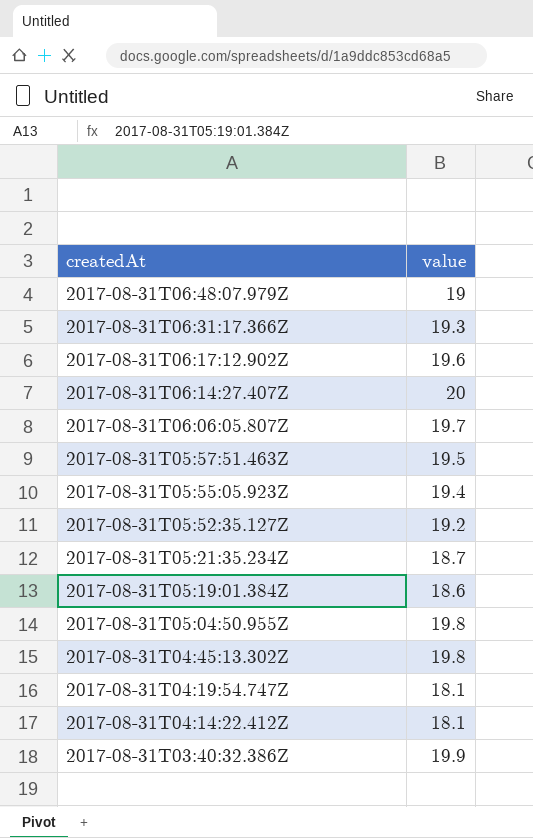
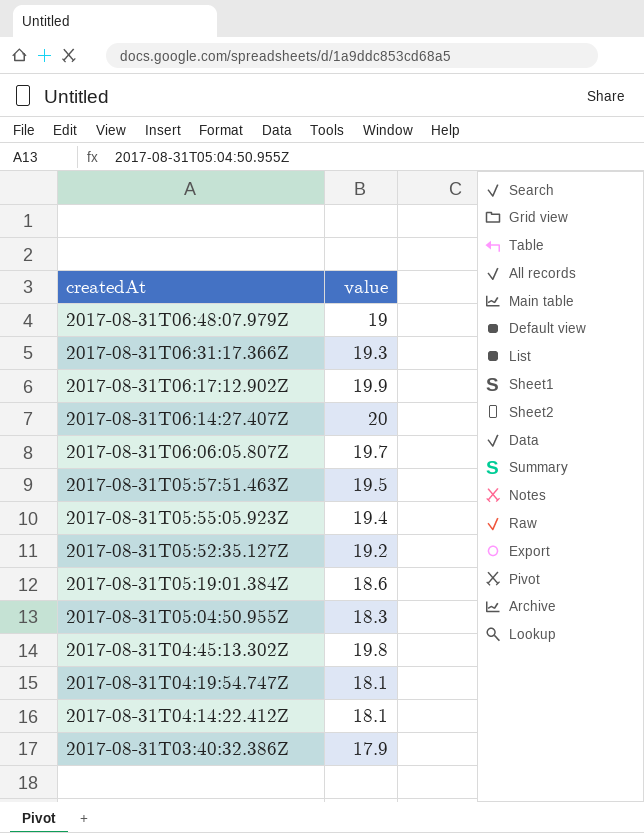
row 2017-08-31T05:21:35.234Z: 18.7 -> none
2017-08-31T06:17:12.902Z | value: 19.6 -> 19.9
2017-08-31T05:04:50.955Z | value: 19.8 -> 18.3
2017-08-31T03:40:32.386Z | value: 19.9 -> 17.9

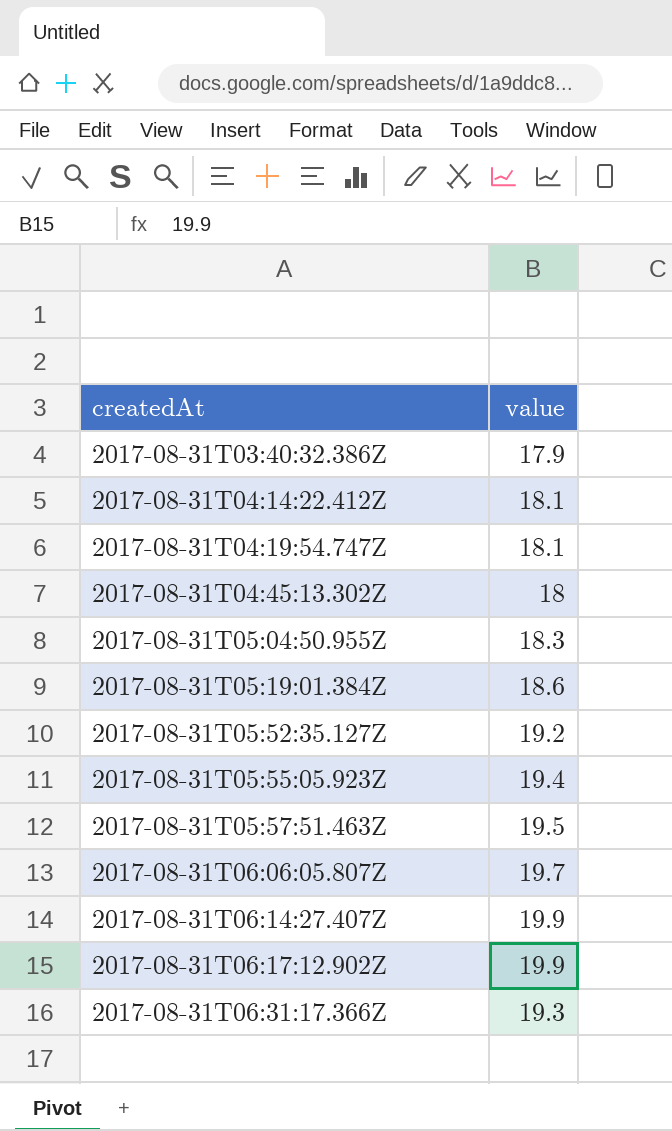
row order: createdAt descending -> createdAt ascending
row 2017-08-31T06:48:07.979Z: 19 -> none
2017-08-31T04:45:13.302Z | value: 19.8 -> 18
2017-08-31T06:14:27.407Z | value: 20 -> 19.9

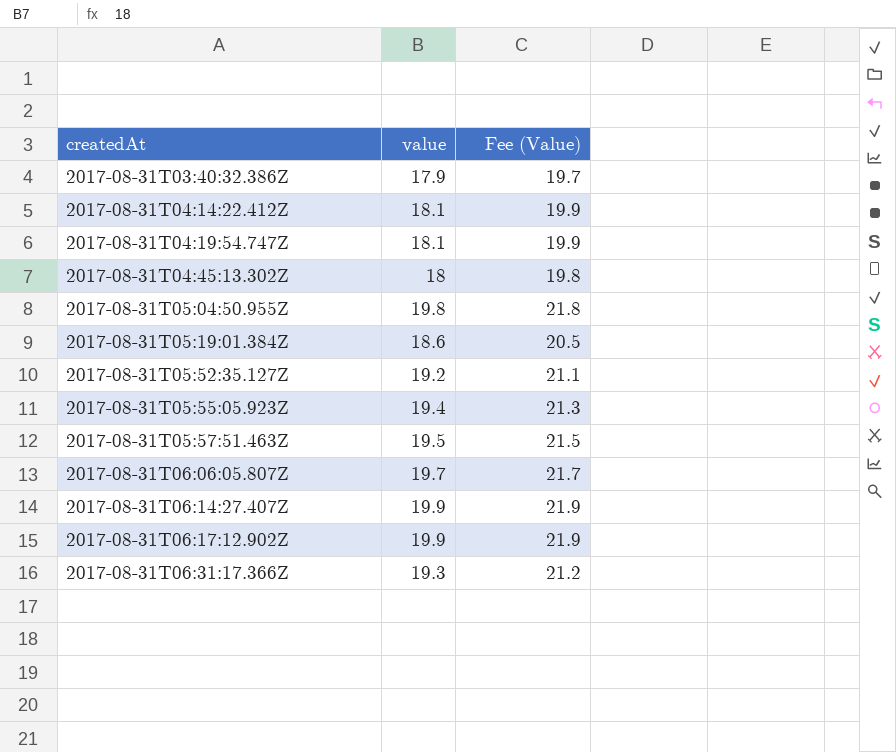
column Fee (Value) | formula: none -> [value] * 1.1
2017-08-31T05:04:50.955Z | value: 18.3 -> 19.8

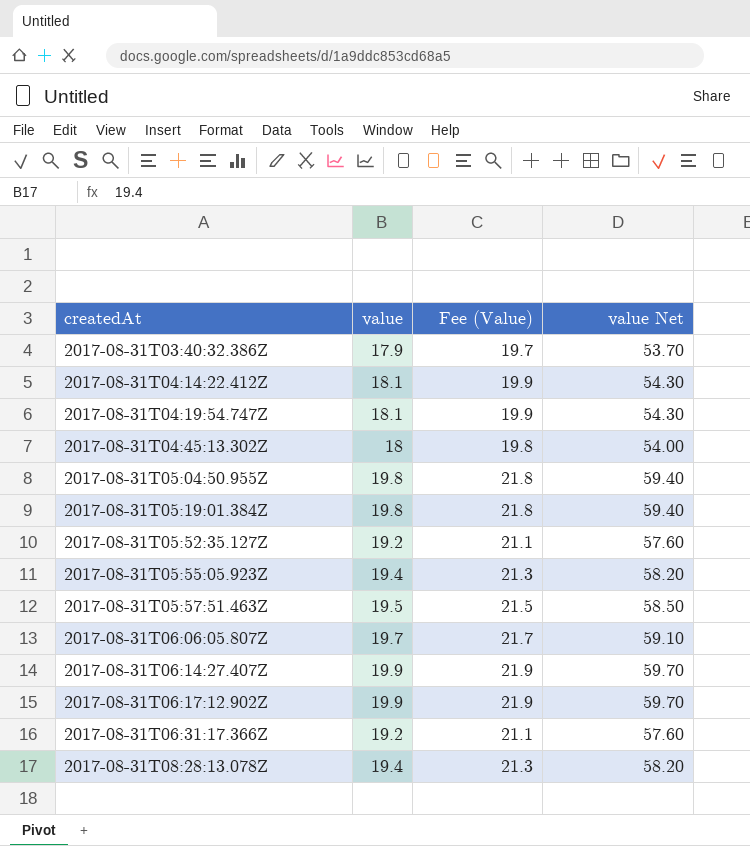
column value Net | formula: none -> [value] * 3
2017-08-31T05:19:01.384Z | value: 18.6 -> 19.8
2017-08-31T05:19:01.384Z | Fee (Value): 20.5 -> 21.8
2017-08-31T06:31:17.366Z | value: 19.3 -> 19.2
2017-08-31T06:31:17.366Z | Fee (Value): 21.2 -> 21.1
row 2017-08-31T08:28:13.078Z: none -> 19.4 | 21.3 | 58.20

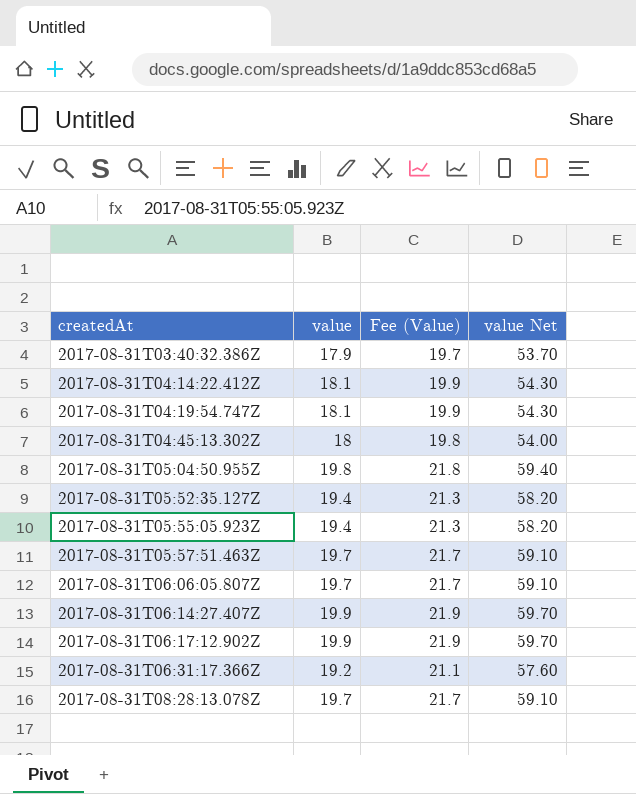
row 2017-08-31T05:19:01.384Z: 19.8 | 21.8 | 59.40 -> none
2017-08-31T05:52:35.127Z | value: 19.2 -> 19.4
2017-08-31T05:52:35.127Z | Fee (Value): 21.1 -> 21.3
2017-08-31T05:52:35.127Z | value Net: 57.60 -> 58.20
2017-08-31T05:57:51.463Z | value: 19.5 -> 19.7
2017-08-31T05:57:51.463Z | Fee (Value): 21.5 -> 21.7
2017-08-31T05:57:51.463Z | value Net: 58.50 -> 59.10
2017-08-31T08:28:13.078Z | value: 19.4 -> 19.7
2017-08-31T08:28:13.078Z | Fee (Value): 21.3 -> 21.7
2017-08-31T08:28:13.078Z | value Net: 58.20 -> 59.10

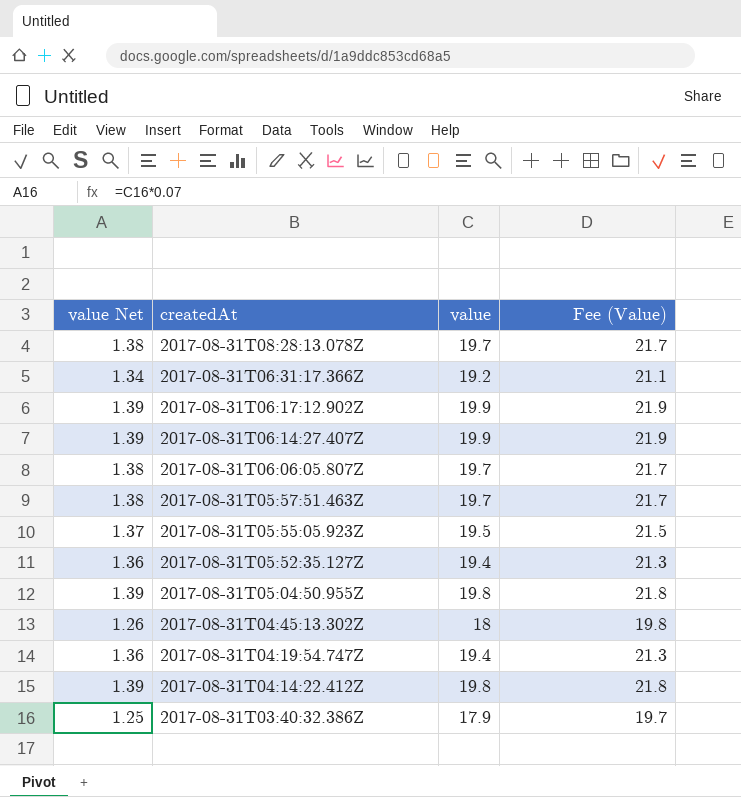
row order: createdAt ascending -> createdAt descending
column value Net | formula: [value] * 3 -> [value] * 0.07
column value Net | position: 4 -> 1
2017-08-31T05:55:05.923Z | value: 19.4 -> 19.5
2017-08-31T05:55:05.923Z | Fee (Value): 21.3 -> 21.5
2017-08-31T04:19:54.747Z | value: 18.1 -> 19.4
2017-08-31T04:19:54.747Z | Fee (Value): 19.9 -> 21.3
2017-08-31T04:14:22.412Z | value: 18.1 -> 19.8
2017-08-31T04:14:22.412Z | Fee (Value): 19.9 -> 21.8

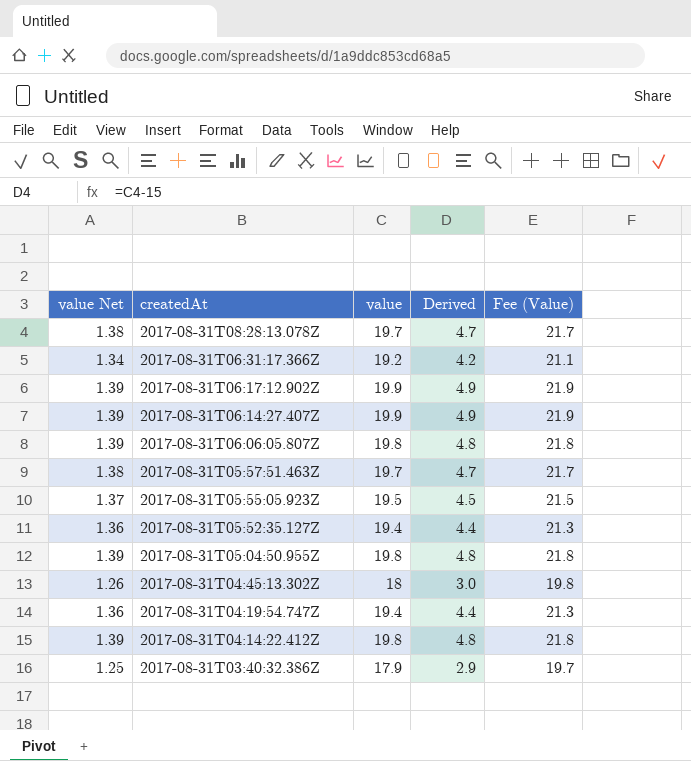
column Derived | formula: none -> [value] - 15
2017-08-31T06:06:05.807Z | value Net: 1.38 -> 1.39
2017-08-31T06:06:05.807Z | value: 19.7 -> 19.8
2017-08-31T06:06:05.807Z | Fee (Value): 21.7 -> 21.8

